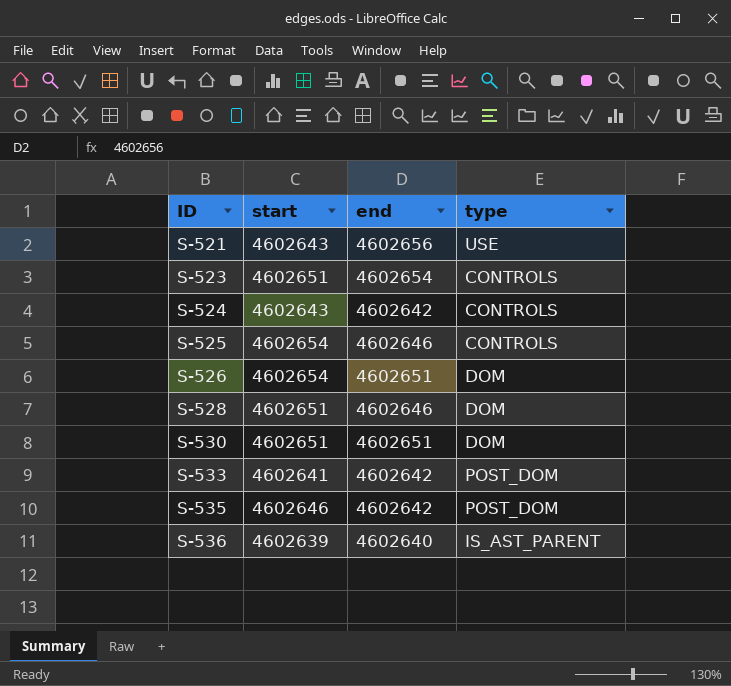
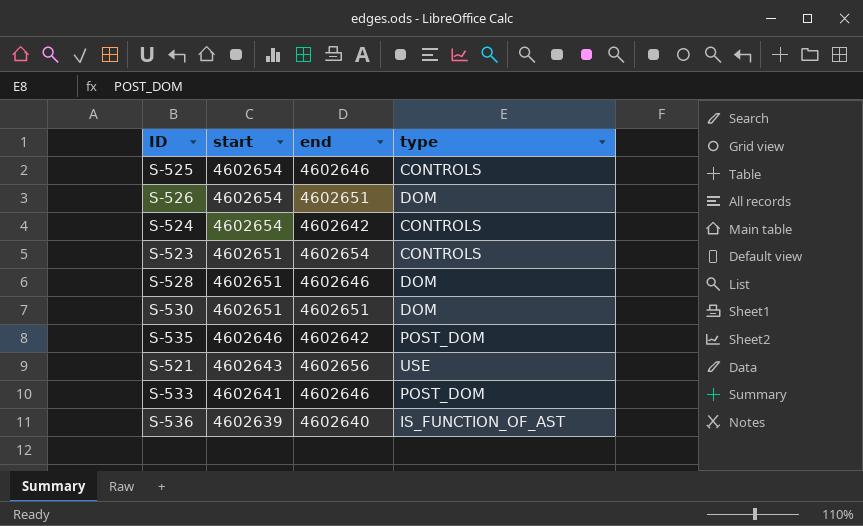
row order: ID ascending -> start descending
S-524 | start: 4602643 -> 4602654
S-533 | end: 4602642 -> 4602646
S-536 | type: IS_AST_PARENT -> IS_FUNCTION_OF_AST

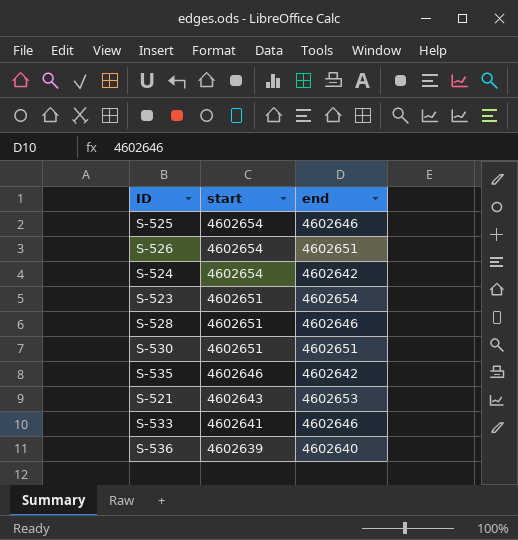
column type | position: 4 -> none
S-521 | end: 4602656 -> 4602653

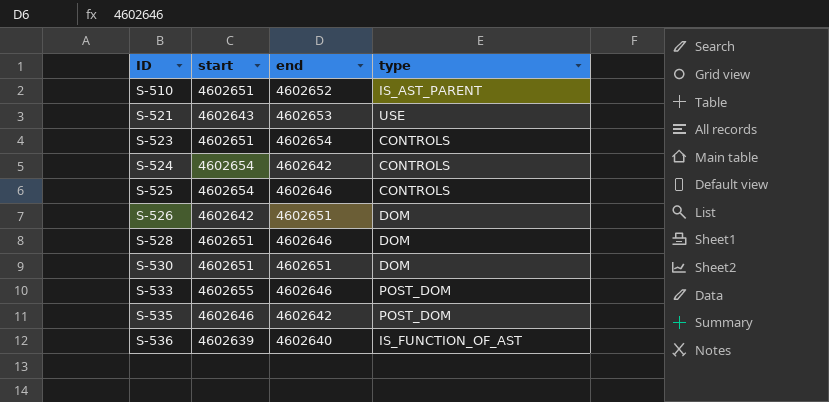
row order: start descending -> ID ascending
column type | position: none -> 4
row S-510: none -> 4602651 | 4602652 | IS_AST_PARENT
S-526 | start: 4602654 -> 4602642
S-533 | start: 4602641 -> 4602655

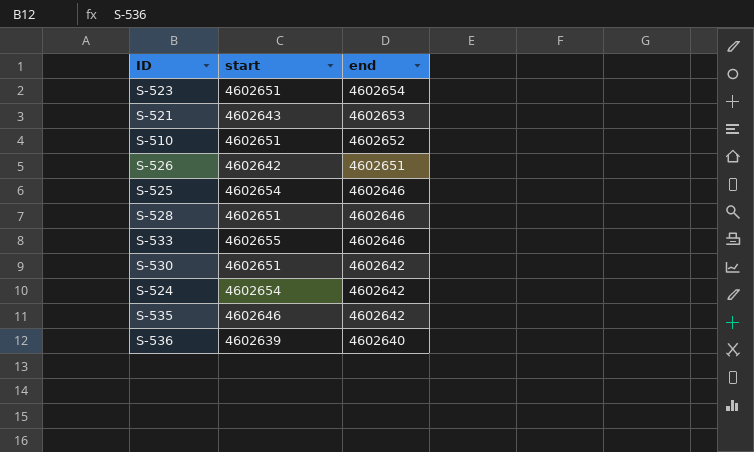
row order: ID ascending -> end descending
column type | position: 4 -> none
S-530 | end: 4602651 -> 4602642

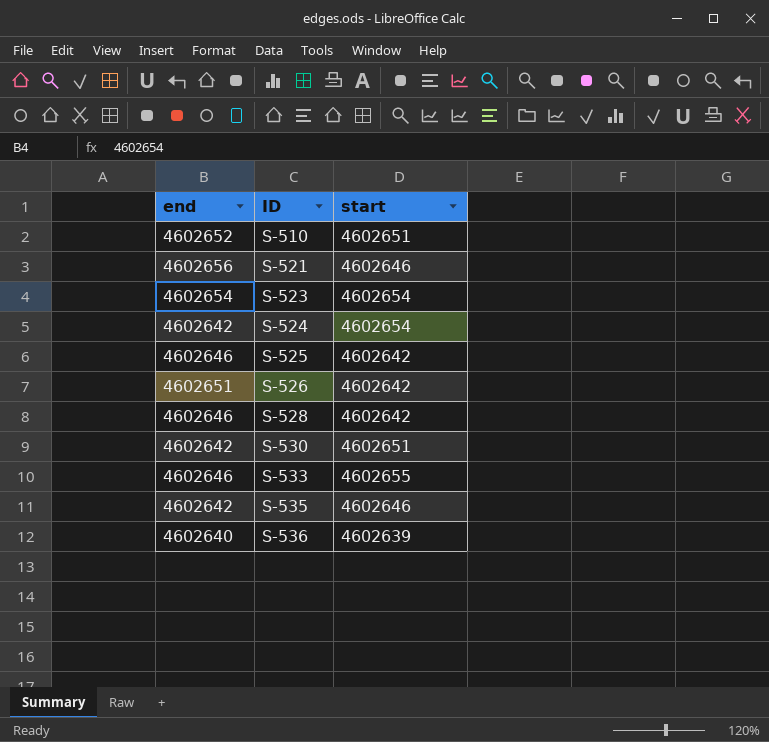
row order: end descending -> ID ascending
column end | position: 3 -> 1
S-521 | end: 4602653 -> 4602656
S-521 | start: 4602643 -> 4602646
S-523 | start: 4602651 -> 4602654
S-525 | start: 4602654 -> 4602642
S-528 | start: 4602651 -> 4602642

